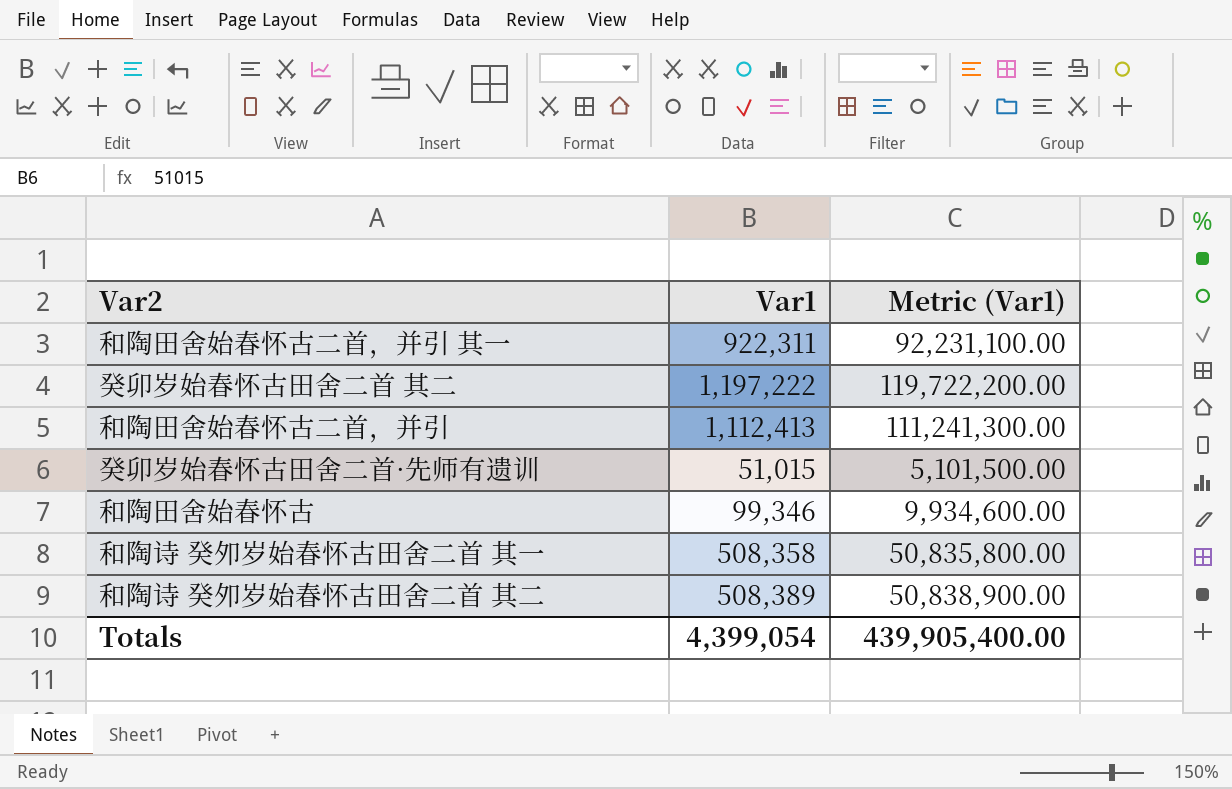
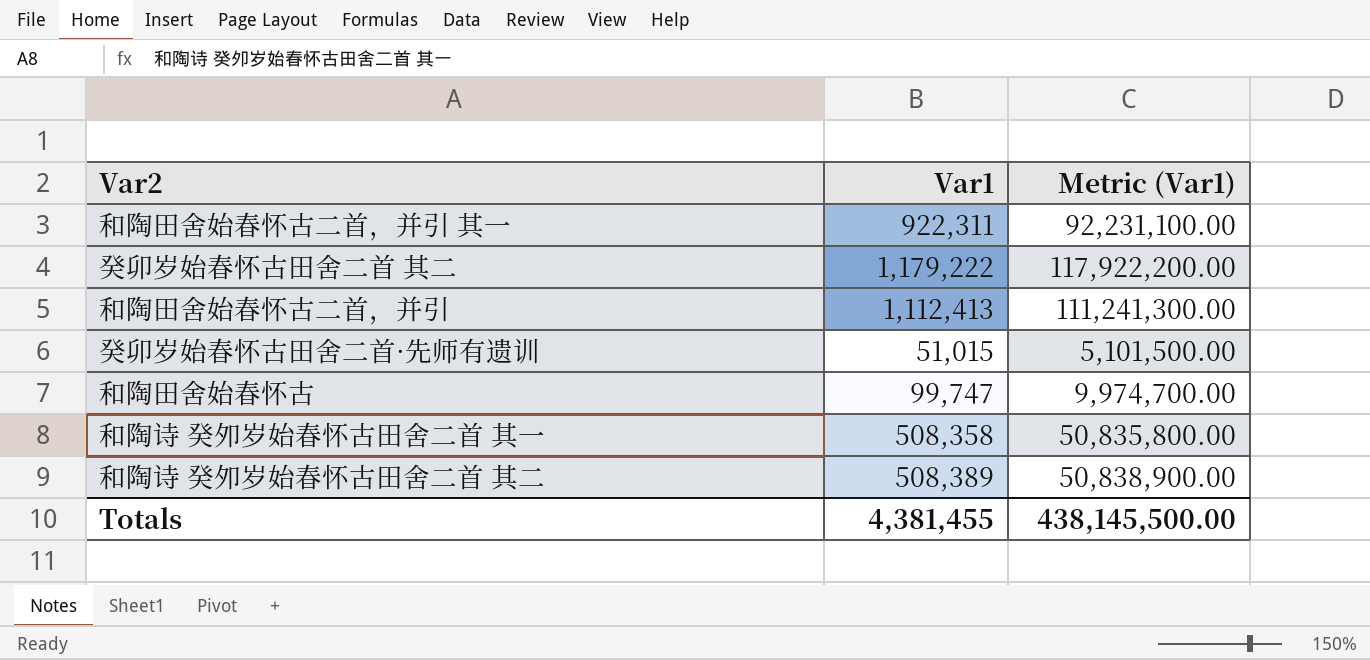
癸卯岁始春怀古田舍二首 其二 | Var1: 1,197,222 -> 1,179,222
癸卯岁始春怀古田舍二首 其二 | Metric (Var1): 119,722,200.00 -> 117,922,200.00
和陶田舍始春怀古 | Var1: 99,346 -> 99,747
和陶田舍始春怀古 | Metric (Var1): 9,934,600.00 -> 9,974,700.00
Totals | Var1: 4,399,054 -> 4,381,455
Totals | Metric (Var1): 439,905,400.00 -> 438,145,500.00

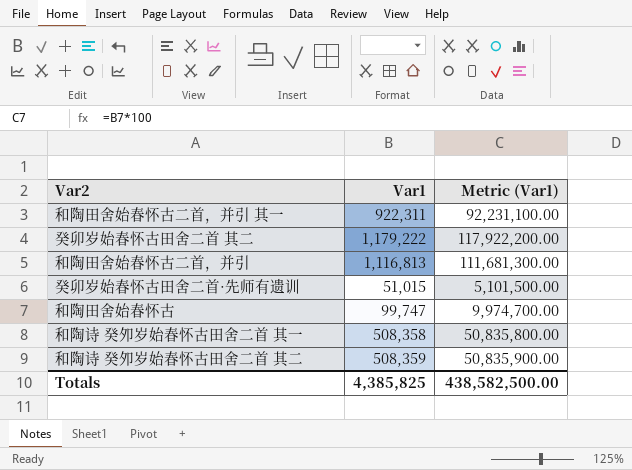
和陶田舍始春怀古二首，并引 | Var1: 1,112,413 -> 1,116,813
和陶田舍始春怀古二首，并引 | Metric (Var1): 111,241,300.00 -> 111,681,300.00
和陶诗 癸夘岁始春怀古田舍二首 其二 | Var1: 508,389 -> 508,359
和陶诗 癸夘岁始春怀古田舍二首 其二 | Metric (Var1): 50,838,900.00 -> 50,835,900.00
Totals | Var1: 4,381,455 -> 4,385,825
Totals | Metric (Var1): 438,145,500.00 -> 438,582,500.00

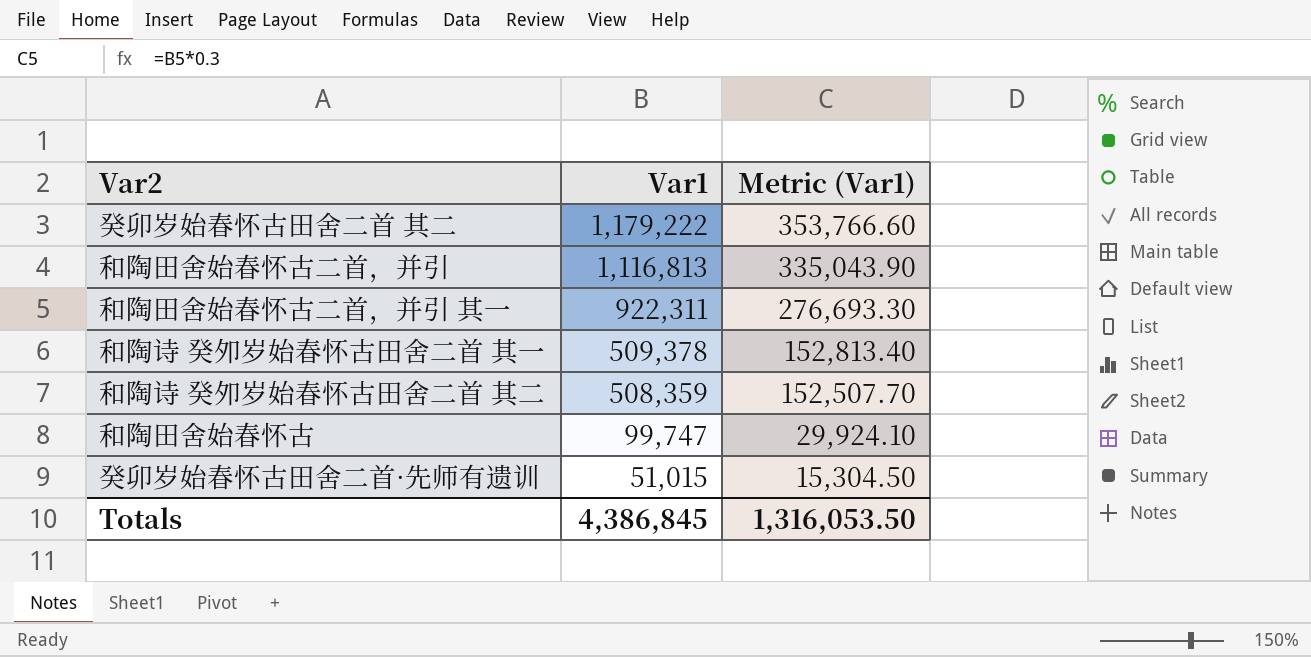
row order: none -> Var1 descending
column Metric (Var1) | formula: [Var1] * 100 -> [Var1] * 0.3
和陶诗 癸夘岁始春怀古田舍二首 其一 | Var1: 508,358 -> 509,378
Totals | Var1: 4,385,825 -> 4,386,845
Totals | Metric (Var1): 438,582,500.00 -> 1,316,053.50

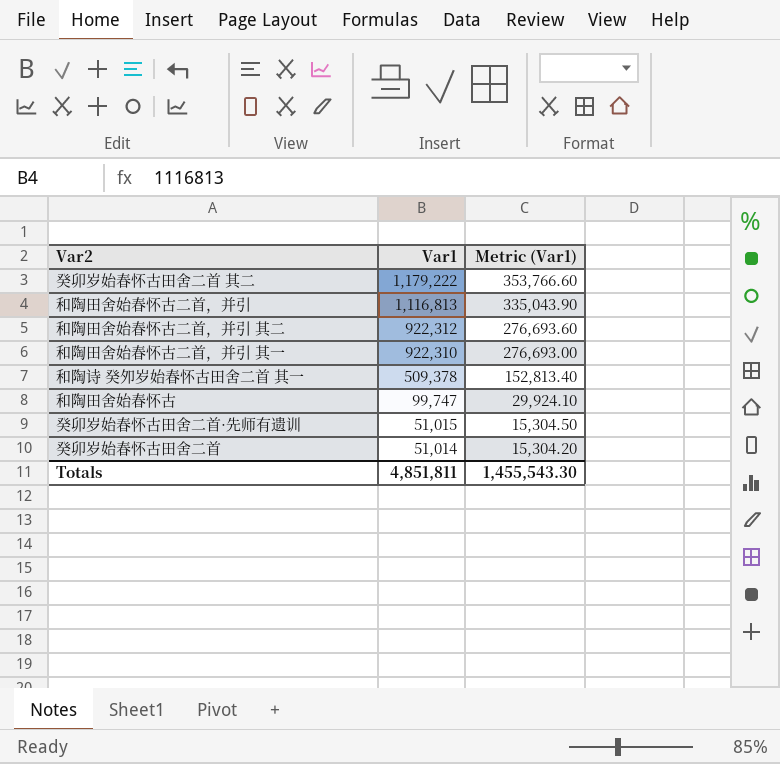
row 和陶诗 癸夘岁始春怀古田舍二首 其二: 508,359 | 152,507.70 -> none
row 和陶田舍始春怀古二首，并引 其二: none -> 922,312 | 276,693.60
和陶田舍始春怀古二首，并引 其一 | Var1: 922,311 -> 922,310
和陶田舍始春怀古二首，并引 其一 | Metric (Var1): 276,693.30 -> 276,693.00
row 癸卯岁始春怀古田舍二首: none -> 51,014 | 15,304.20
Totals | Var1: 4,386,845 -> 4,851,811
Totals | Metric (Var1): 1,316,053.50 -> 1,455,543.30

